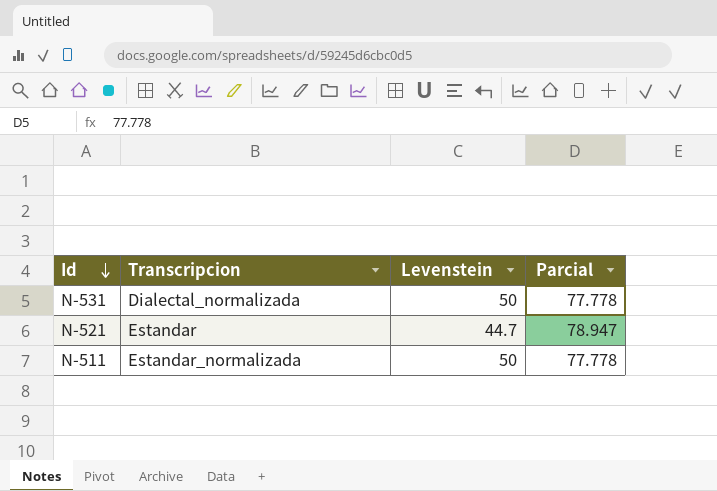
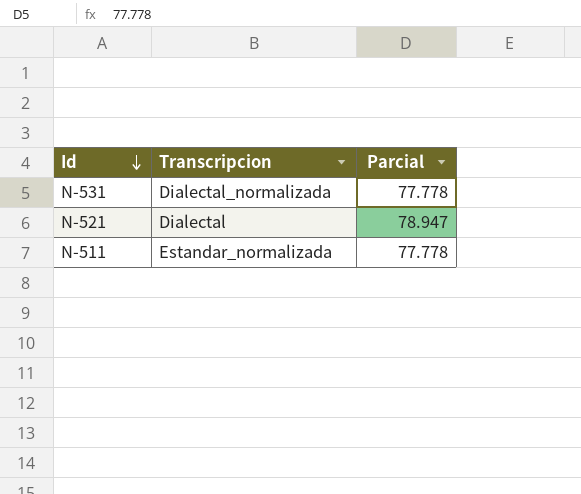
column Levenstein | position: 3 -> none
N-521 | Transcripcion: Estandar -> Dialectal

